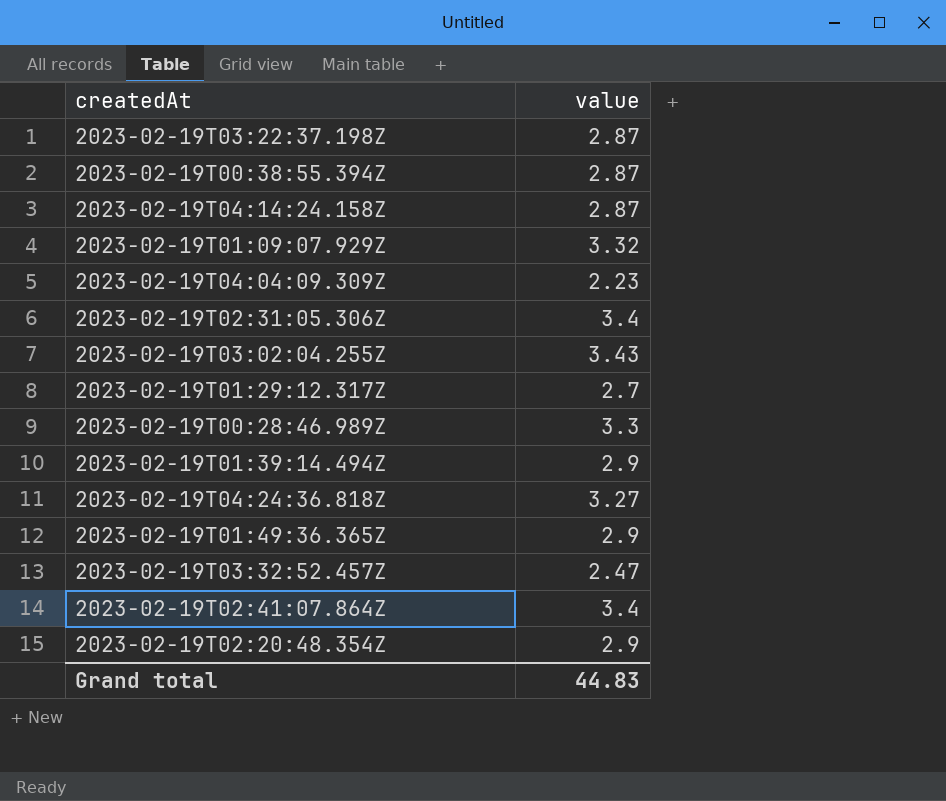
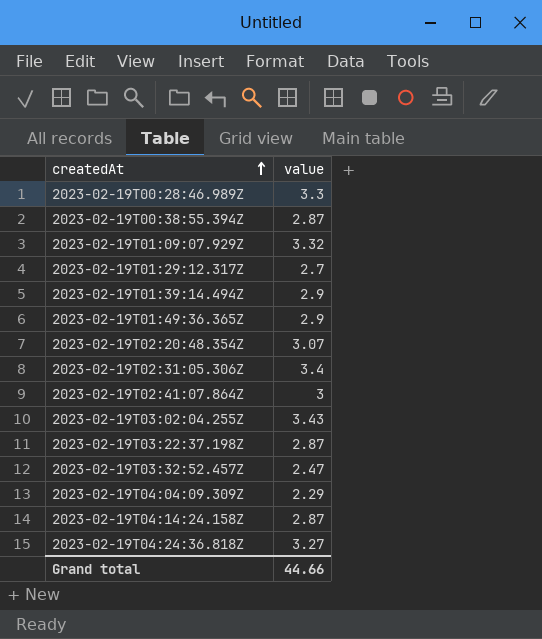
row order: none -> createdAt ascending
2023-02-19T02:20:48.354Z | value: 2.9 -> 3.07
2023-02-19T02:41:07.864Z | value: 3.4 -> 3
2023-02-19T04:04:09.309Z | value: 2.23 -> 2.29
Grand total | value: 44.83 -> 44.66

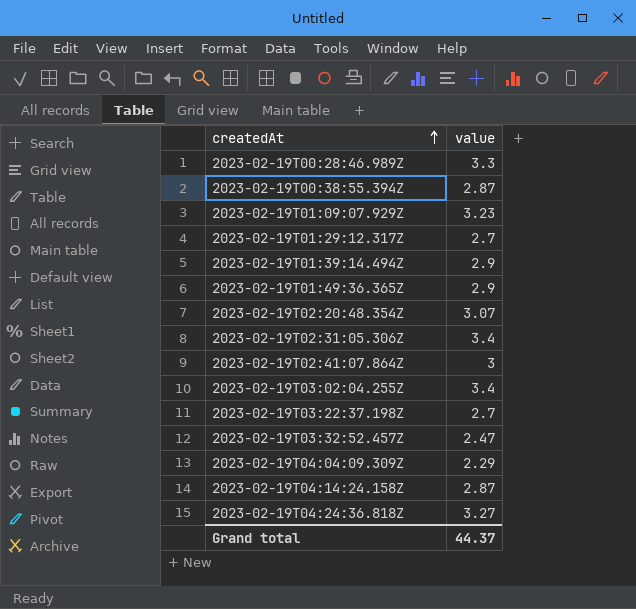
2023-02-19T01:09:07.929Z | value: 3.32 -> 3.23
2023-02-19T03:02:04.255Z | value: 3.43 -> 3.4
2023-02-19T03:22:37.198Z | value: 2.87 -> 2.7
Grand total | value: 44.66 -> 44.37

